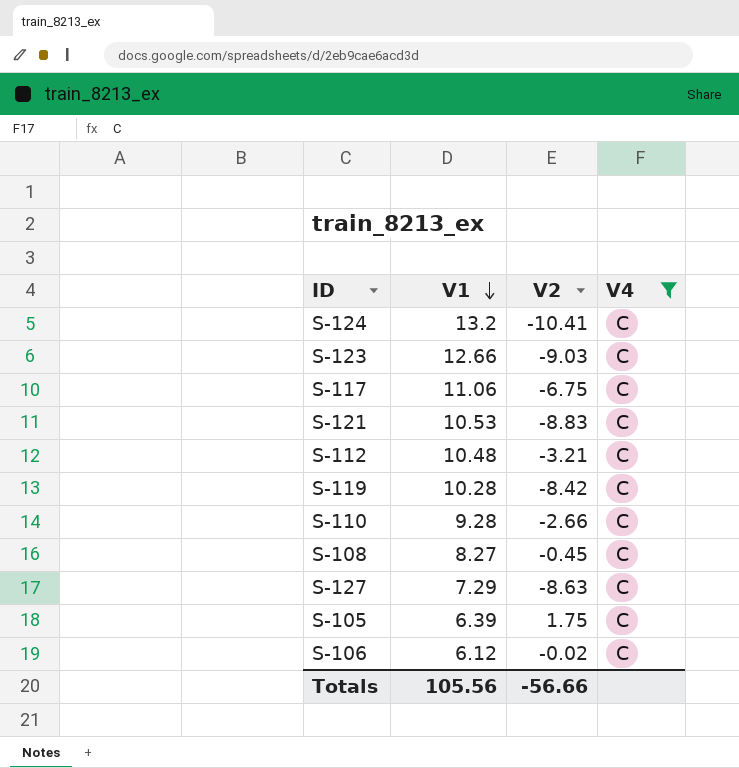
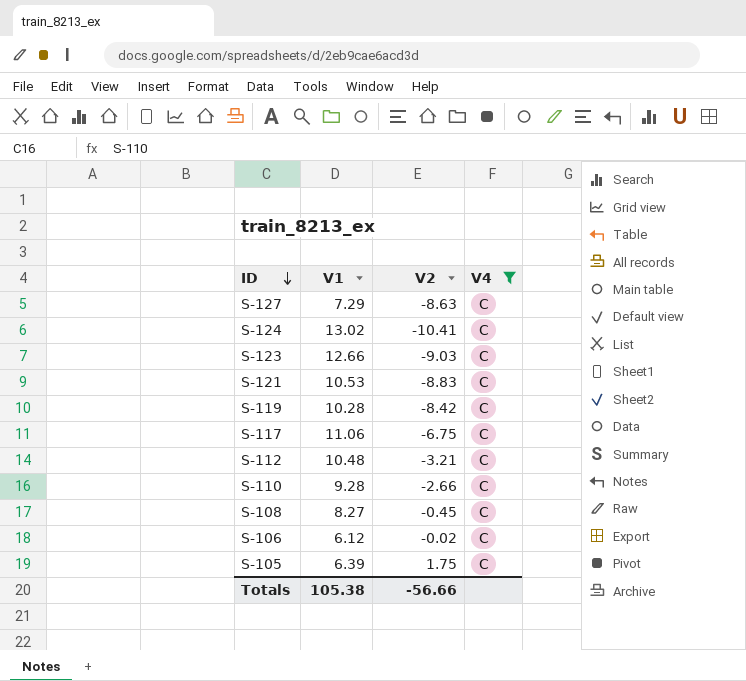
row order: V1 descending -> ID descending
S-124 | V1: 13.2 -> 13.02
Totals | V1: 105.56 -> 105.38

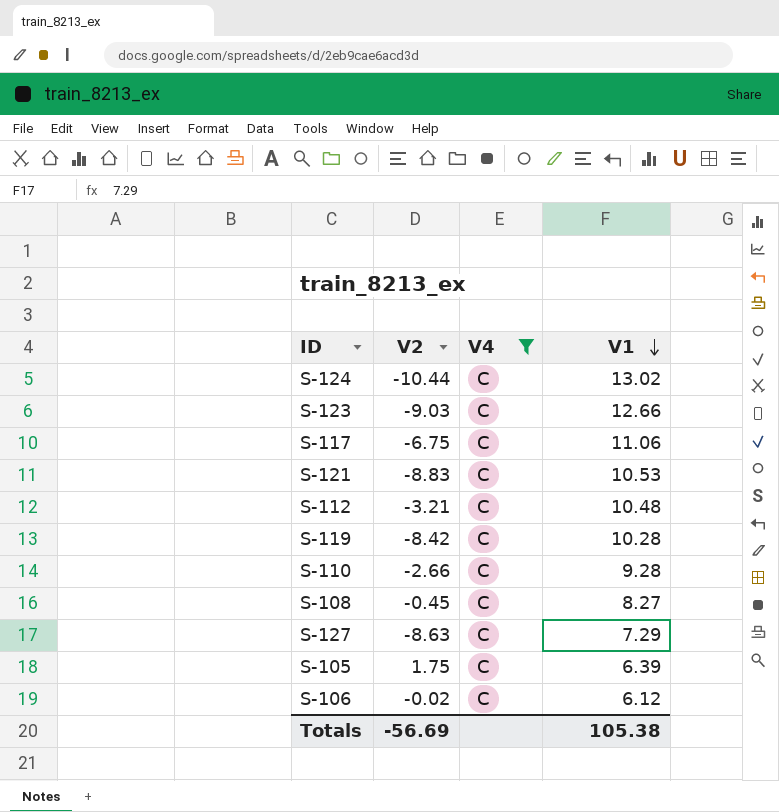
row order: ID descending -> V1 descending
column V1 | position: 2 -> 4
S-124 | V2: -10.41 -> -10.44
Totals | V2: -56.66 -> -56.69

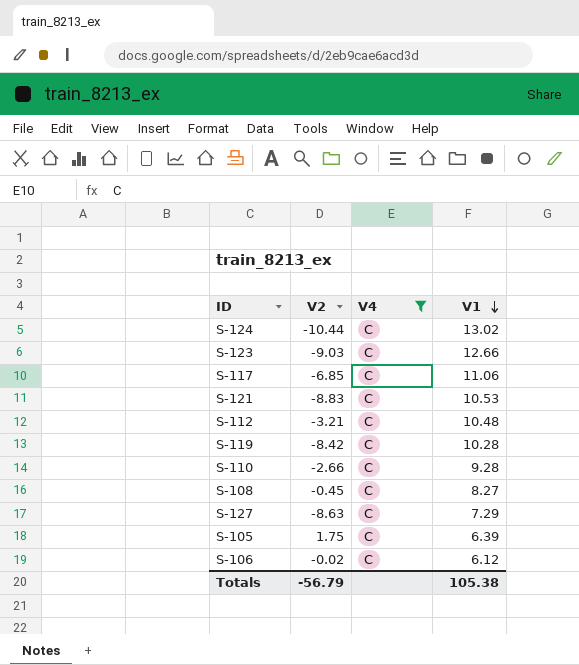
S-117 | V2: -6.75 -> -6.85
Totals | V2: -56.69 -> -56.79

